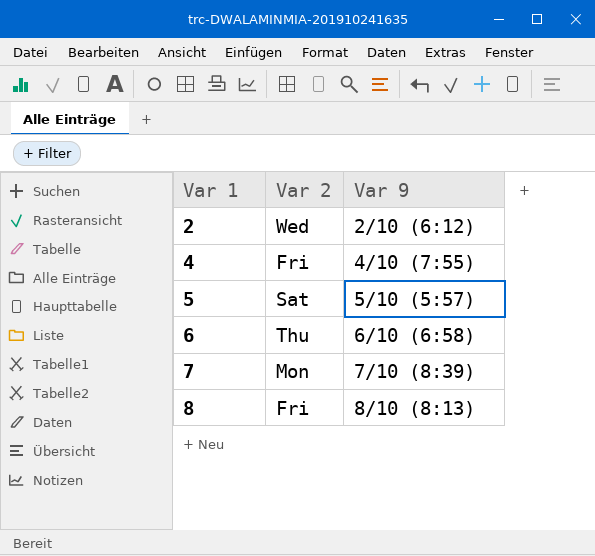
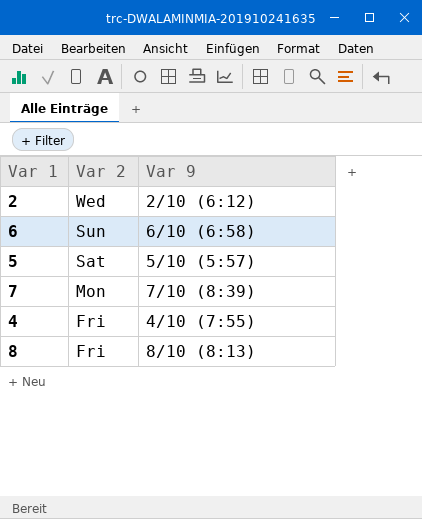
row order: Var 1 ascending -> Var 2 descending
6 | Var 2: Thu -> Sun

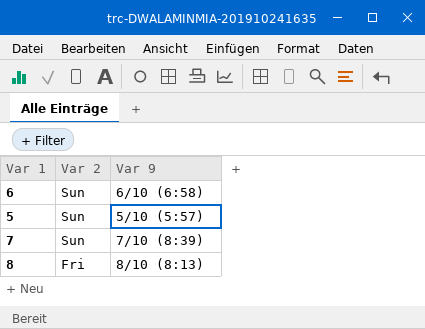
row 2: Wed | 2/10 (6:12) -> none
row 4: Fri | 4/10 (7:55) -> none
5 | Var 2: Sat -> Sun
7 | Var 2: Mon -> Sun

